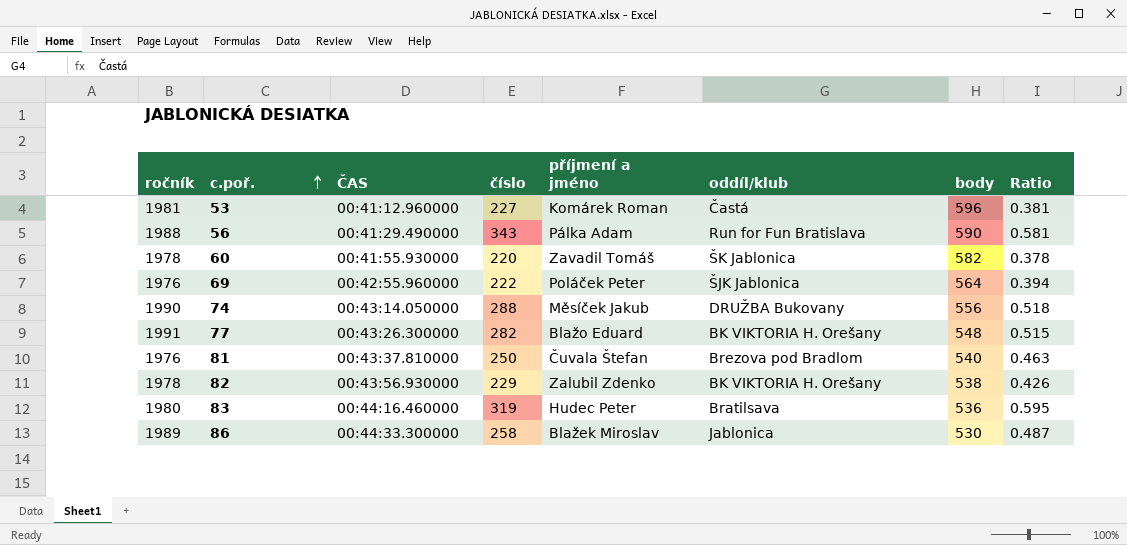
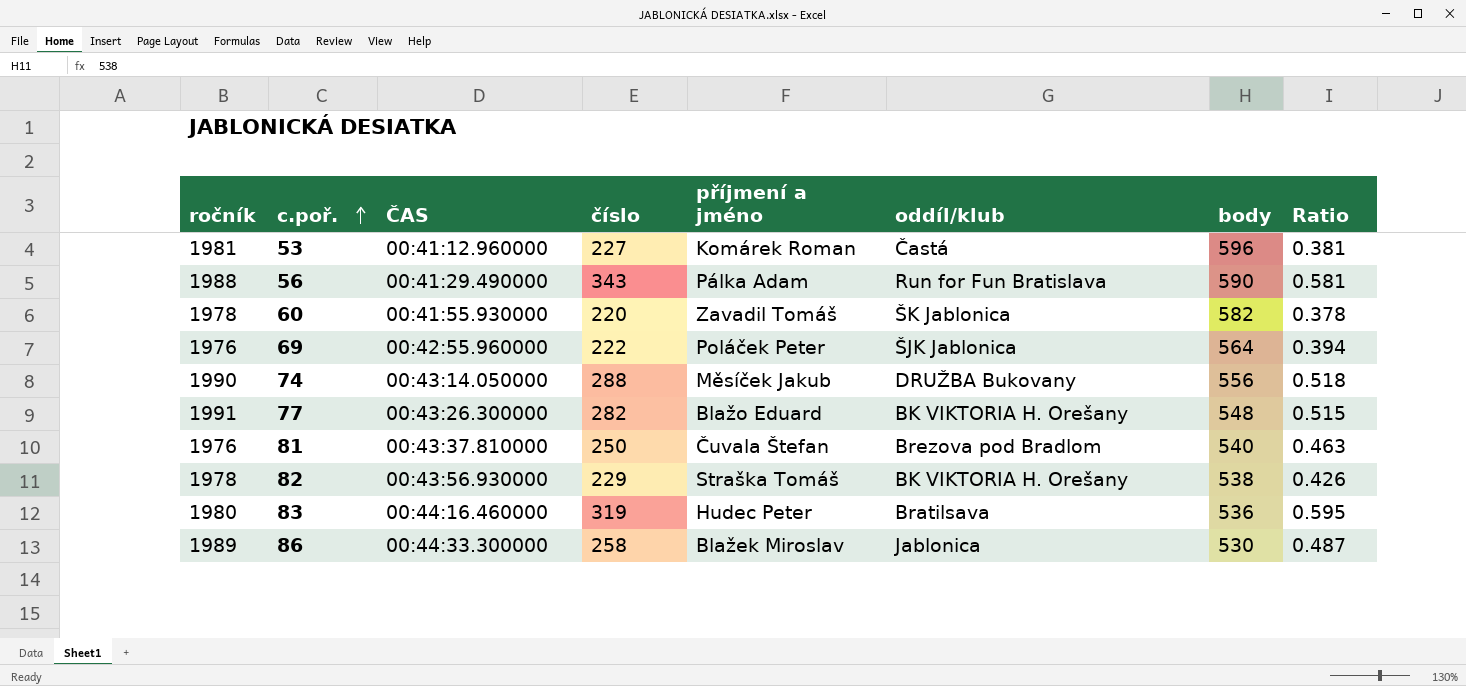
82 | příjmení a jméno: Zalubil Zdenko -> Straška Tomáš

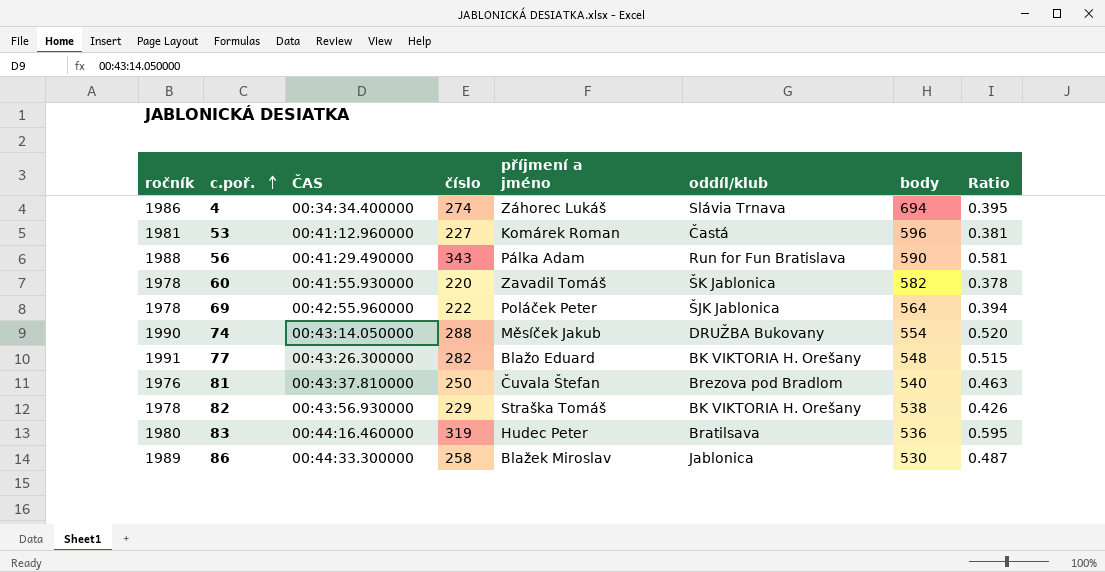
row 4: none -> 1986 | 00:34:34.400000 | 274 | Záhorec Lukáš | Slávia Trnava | 694 | 0.395
69 | ročník: 1976 -> 1978
74 | body: 556 -> 554
74 | Ratio: 0.518 -> 0.520

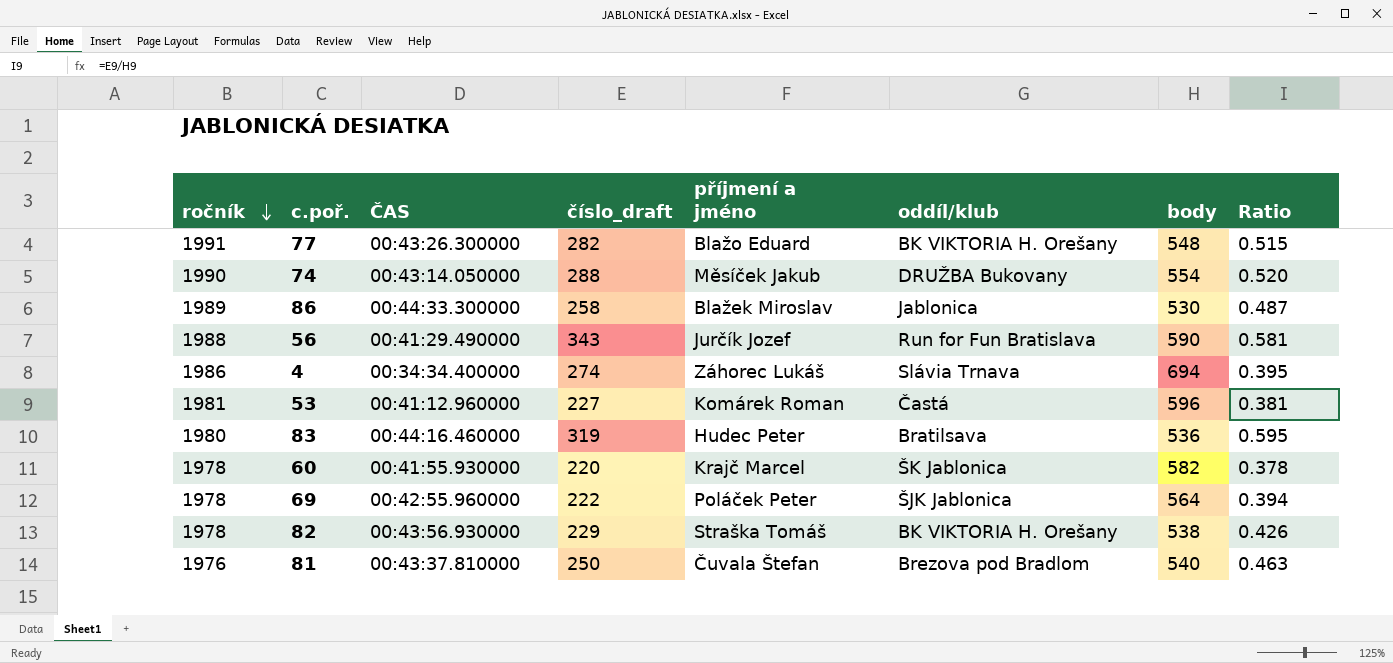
row order: c.poř. ascending -> ročník descending
column name: číslo -> číslo_draft
56 | příjmení a jméno: Pálka Adam -> Jurčík Jozef
60 | příjmení a jméno: Zavadil Tomáš -> Krajč Marcel

